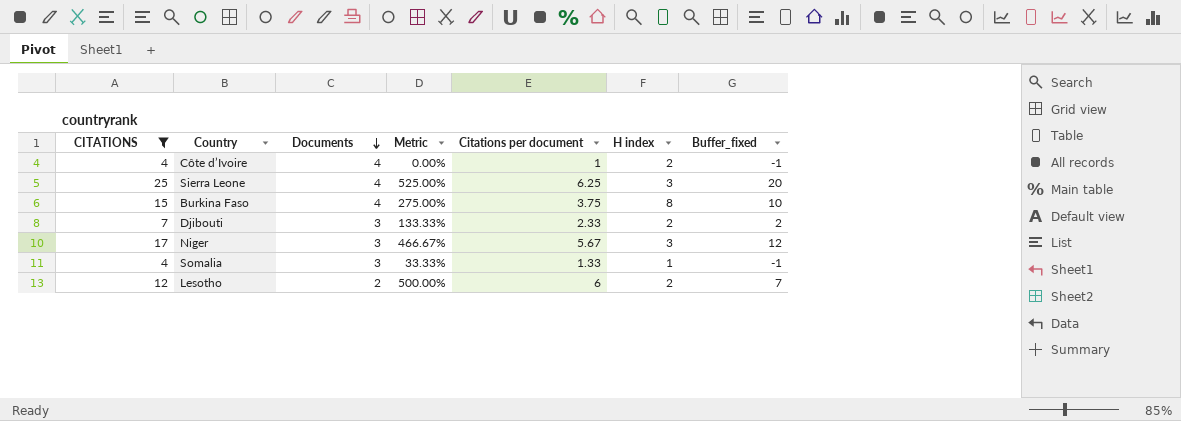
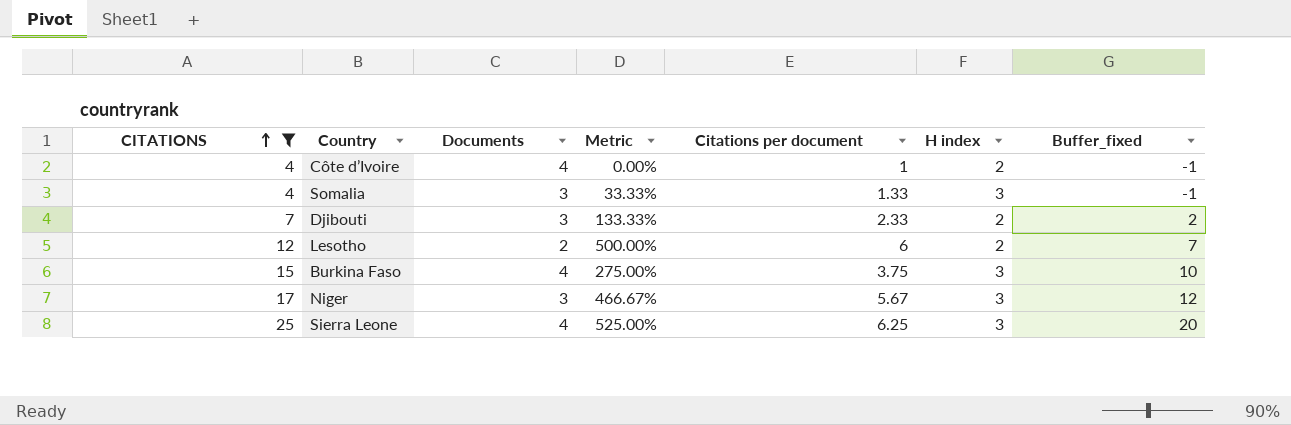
row order: Documents descending -> CITATIONS ascending
Somalia | H index: 1 -> 3
Burkina Faso | H index: 8 -> 3

